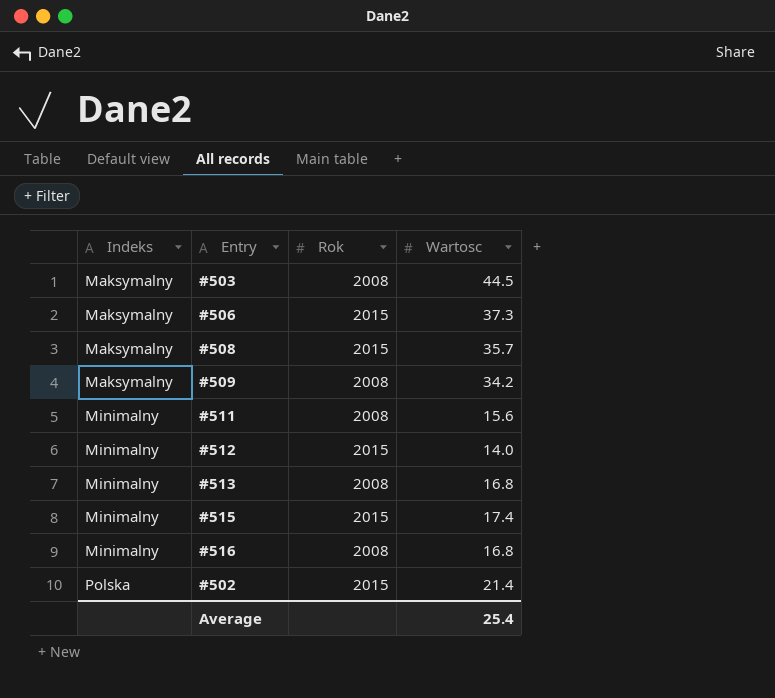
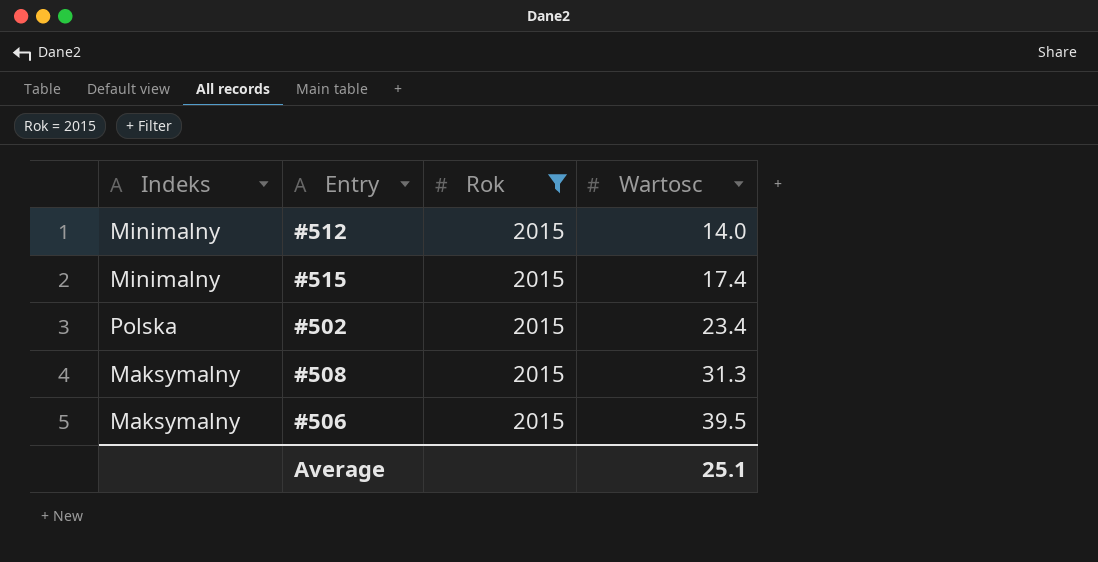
filter: none -> Rok = 2015
row order: Indeks ascending -> Wartosc ascending
#502 | Wartosc: 21.4 -> 23.4
#508 | Wartosc: 35.7 -> 31.3
#506 | Wartosc: 37.3 -> 39.5
Average | Wartosc: 25.4 -> 25.1

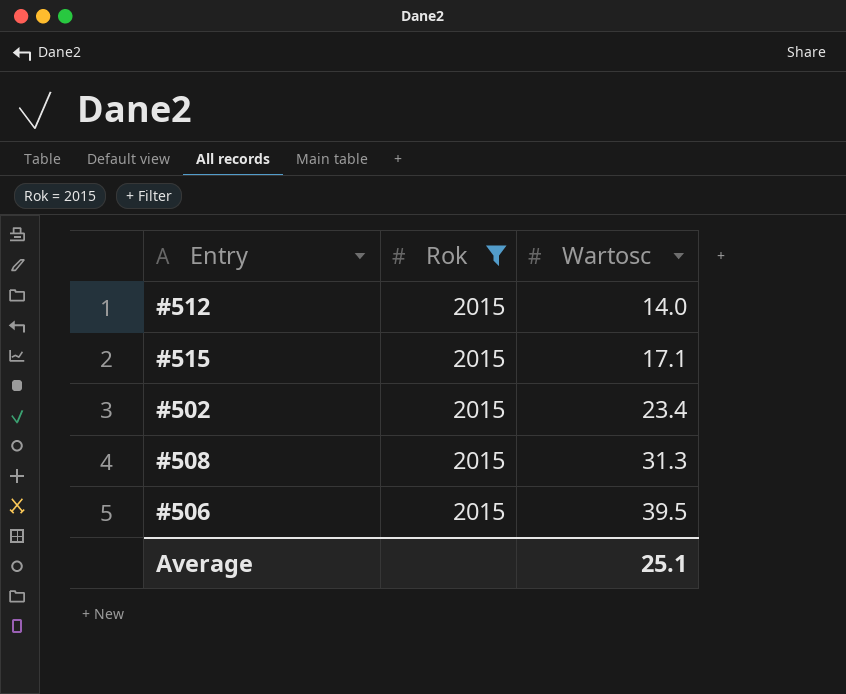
column Indeks | position: 1 -> none
#515 | Wartosc: 17.4 -> 17.1

